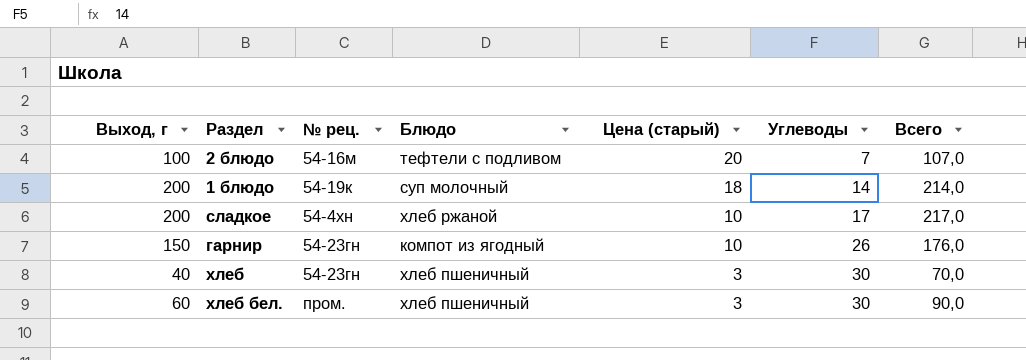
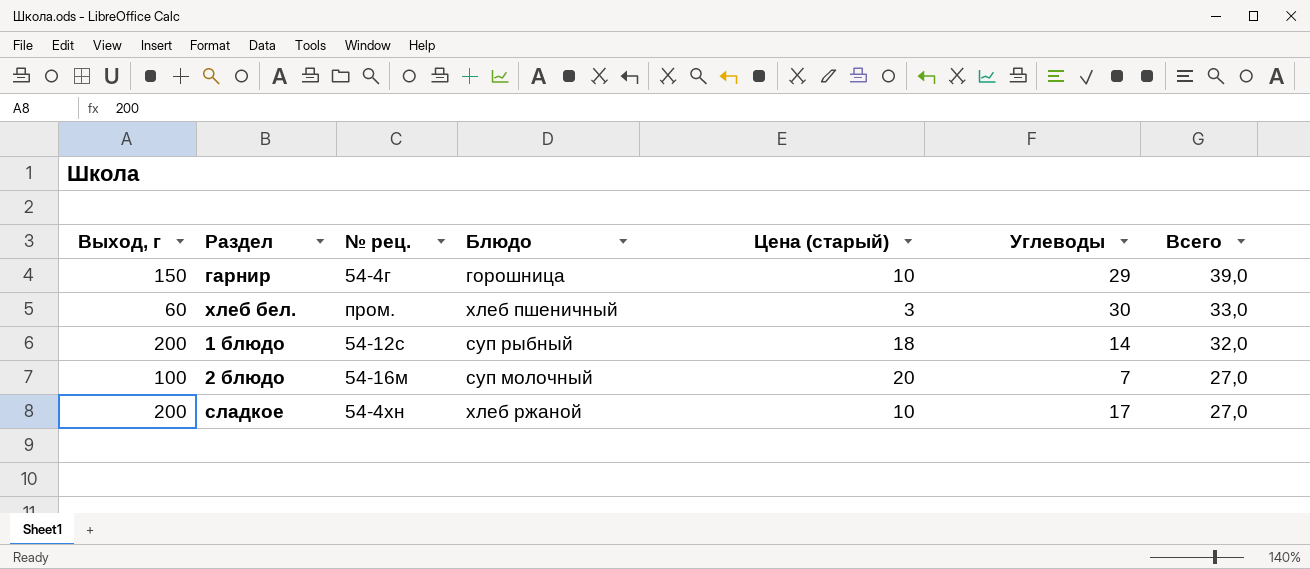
row order: Цена (старый) descending -> Всего descending
column Всего | formula: [Выход, г] + [Углеводы] -> [Цена (старый)] + [Углеводы]
row хлеб: 40 | 54-23гн | хлеб пшеничный | 3 | 30 | 70,0 -> none
гарнир | № рец.: 54-23гн -> 54-4г
гарнир | Блюдо: компот из ягодный -> горошница
гарнир | Углеводы: 26 -> 29
1 блюдо | № рец.: 54-19к -> 54-12с
1 блюдо | Блюдо: суп молочный -> суп рыбный
2 блюдо | Блюдо: тефтели с подливом -> суп молочный

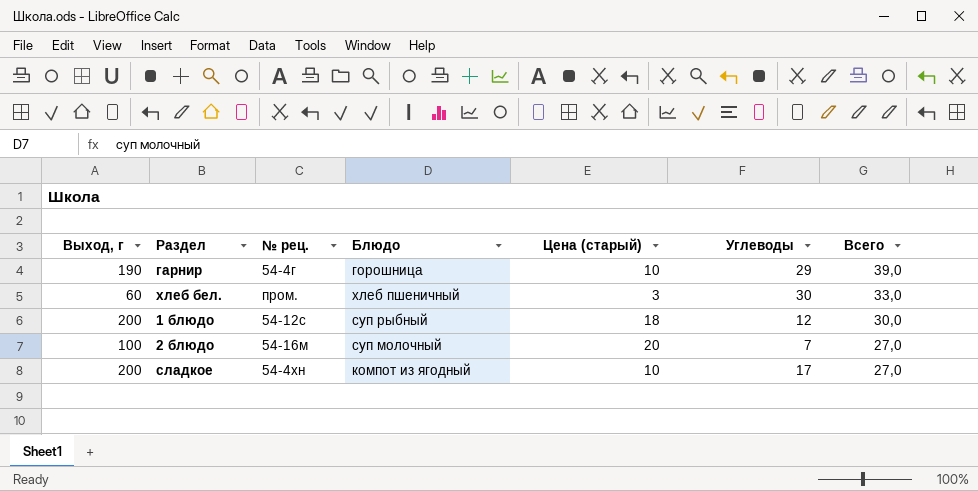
гарнир | Выход, г: 150 -> 190
1 блюдо | Углеводы: 14 -> 12
1 блюдо | Всего: 32,0 -> 30,0
сладкое | Блюдо: хлеб ржаной -> компот из ягодный

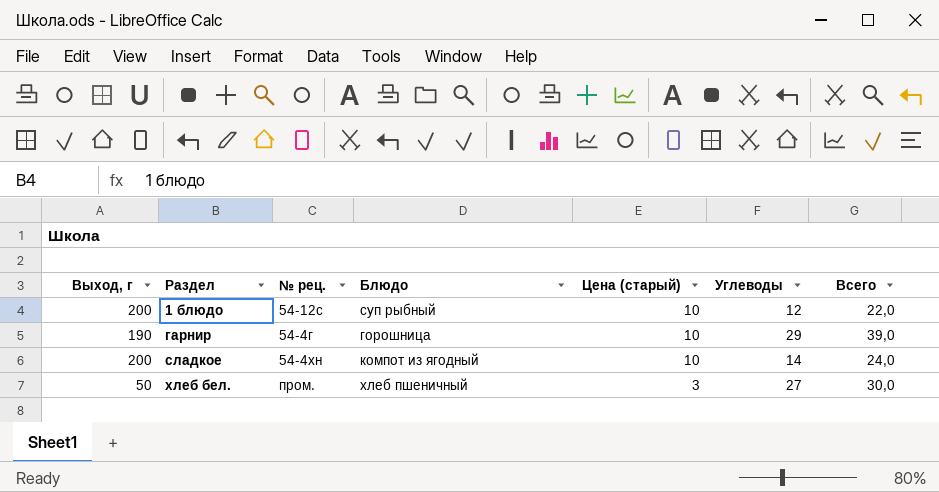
row order: Всего descending -> Раздел ascending
row 2 блюдо: 100 | 54-16м | суп молочный | 20 | 7 | 27,0 -> none
1 блюдо | Цена (старый): 18 -> 10
1 блюдо | Всего: 30,0 -> 22,0
сладкое | Углеводы: 17 -> 14
сладкое | Всего: 27,0 -> 24,0
хлеб бел. | Выход, г: 60 -> 50
хлеб бел. | Углеводы: 30 -> 27
хлеб бел. | Всего: 33,0 -> 30,0

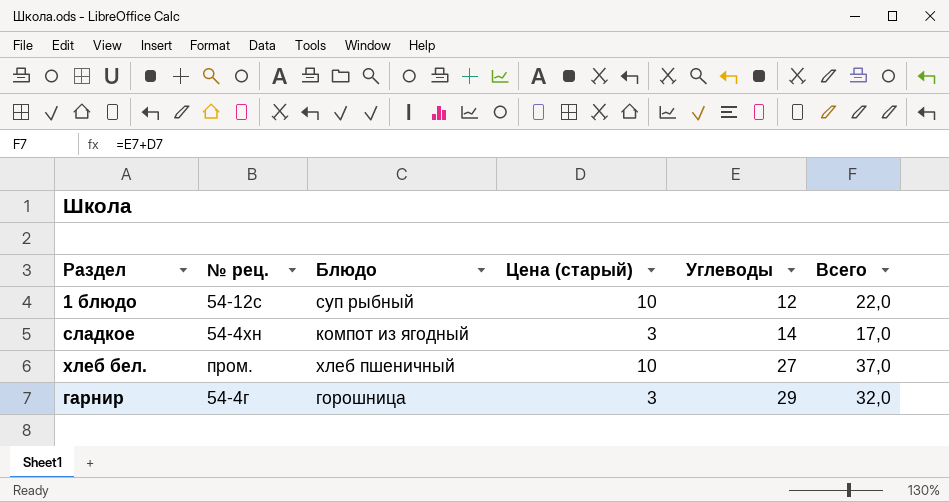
row order: Раздел ascending -> Углеводы ascending
column Выход, г | position: 1 -> none
сладкое | Цена (старый): 10 -> 3
сладкое | Всего: 24,0 -> 17,0
хлеб бел. | Цена (старый): 3 -> 10
хлеб бел. | Всего: 30,0 -> 37,0
гарнир | Цена (старый): 10 -> 3
гарнир | Всего: 39,0 -> 32,0

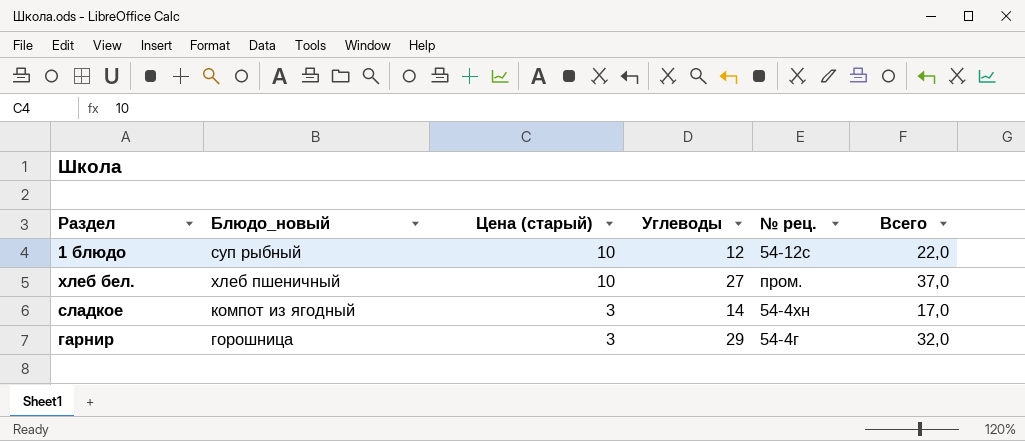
row order: Углеводы ascending -> Цена (старый) descending
column name: Блюдо -> Блюдо_новый
column № рец. | position: 2 -> 5

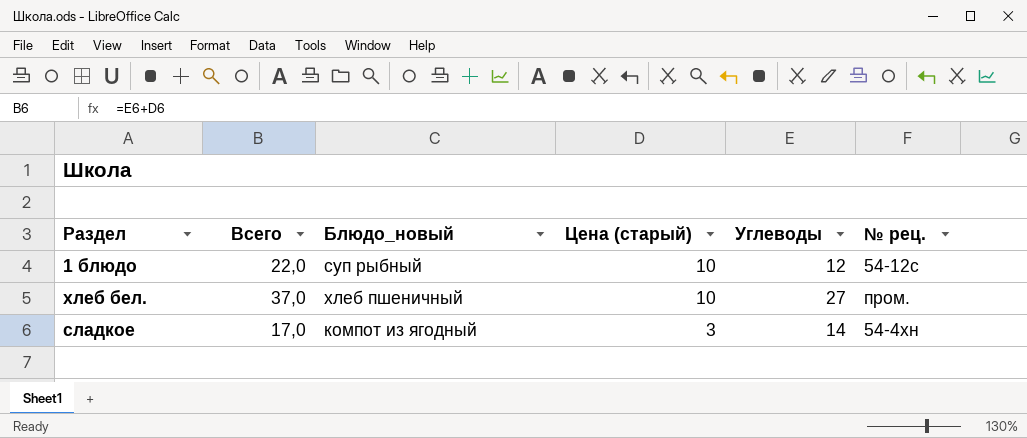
column Всего | position: 6 -> 2
row гарнир: горошница | 3 | 29 | 54-4г | 32,0 -> none

